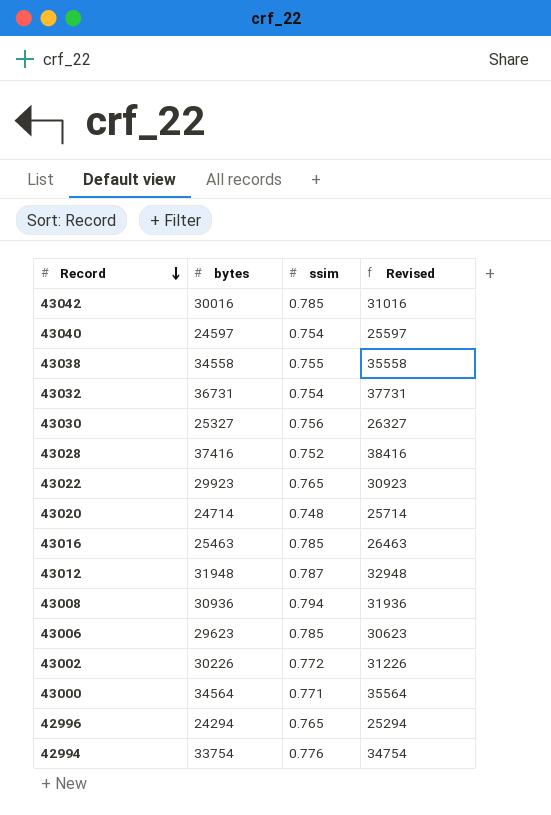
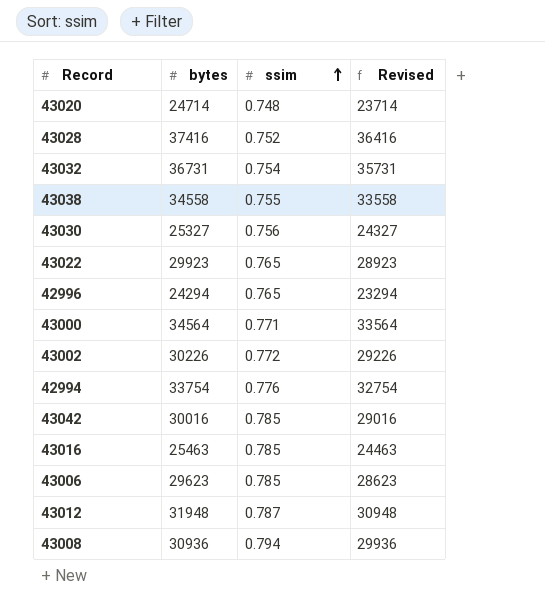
row order: Record descending -> ssim ascending
column Revised | formula: [bytes] + 1000 -> [bytes] - 1000
row 43040: 24597 | 0.754 | 25597 -> none

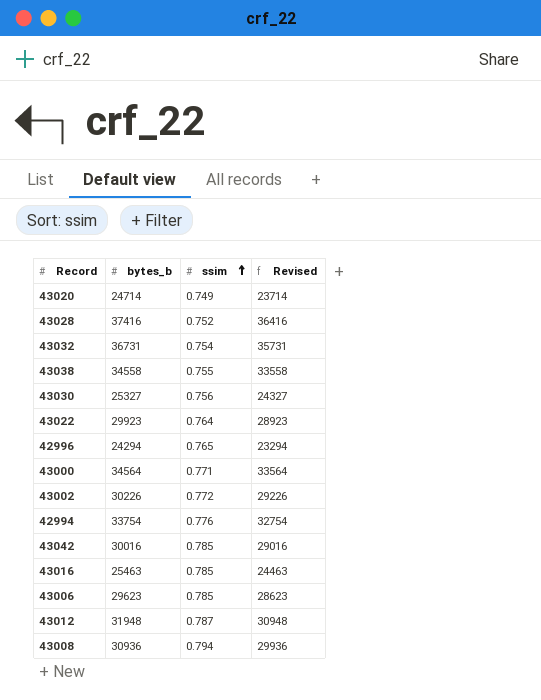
column name: bytes -> bytes_b
43020 | ssim: 0.748 -> 0.749
43022 | ssim: 0.765 -> 0.764

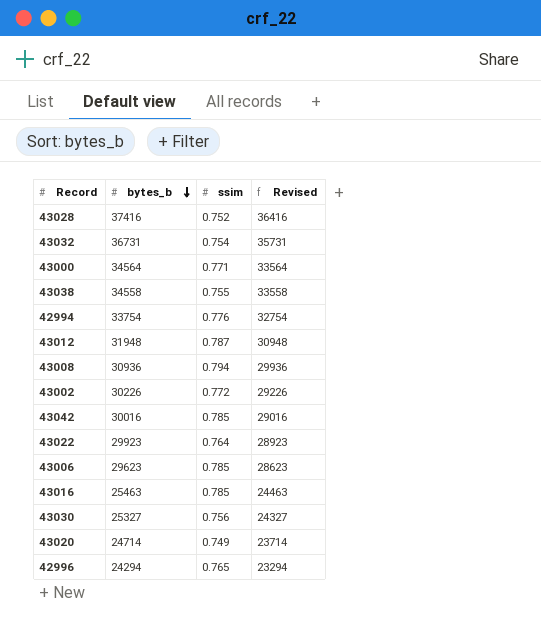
row order: ssim ascending -> bytes_b descending

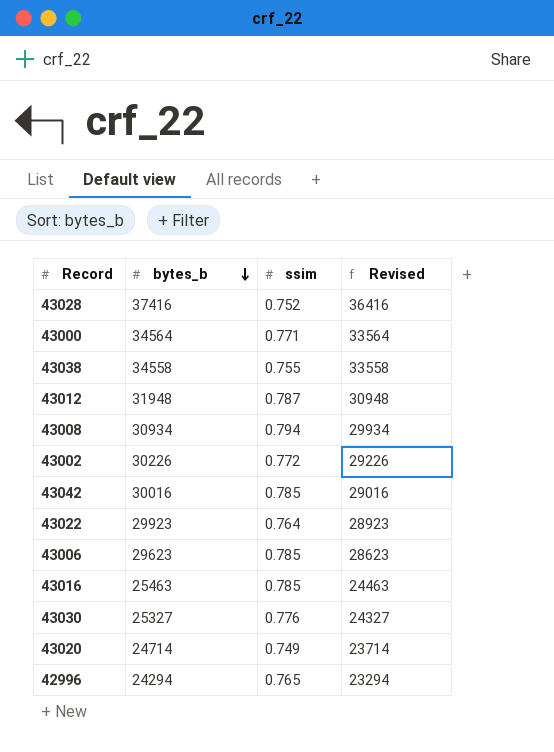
row 43032: 36731 | 0.754 | 35731 -> none
row 42994: 33754 | 0.776 | 32754 -> none
43008 | bytes_b: 30936 -> 30934
43008 | Revised: 29936 -> 29934
43030 | ssim: 0.756 -> 0.776

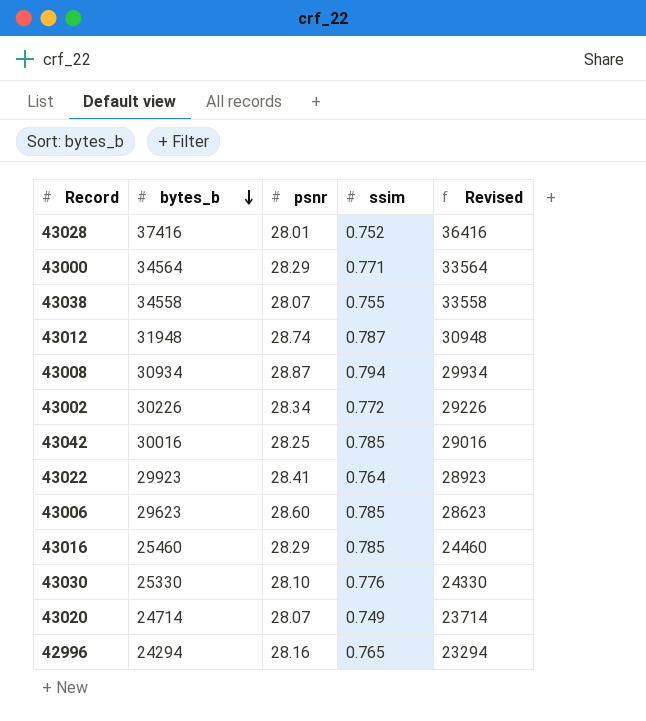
column psnr | position: none -> 3
43016 | bytes_b: 25463 -> 25460
43016 | Revised: 24463 -> 24460
43030 | bytes_b: 25327 -> 25330
43030 | Revised: 24327 -> 24330

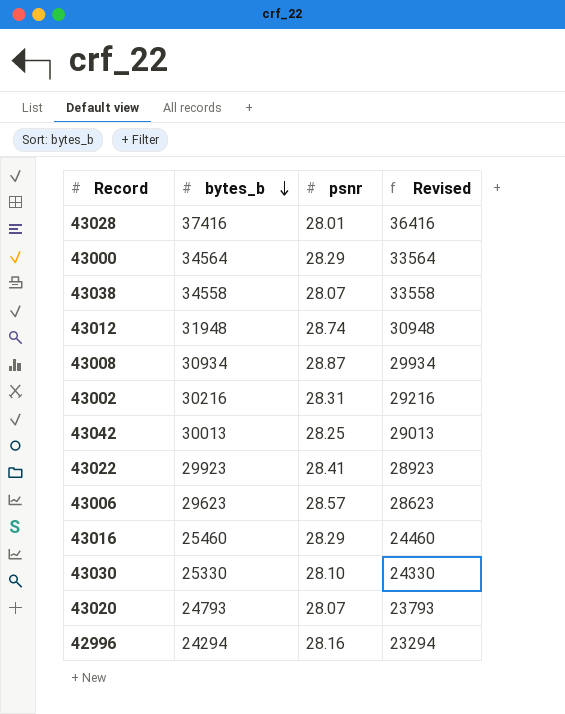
column ssim | position: 4 -> none
43002 | bytes_b: 30226 -> 30216
43002 | psnr: 28.34 -> 28.31
43002 | Revised: 29226 -> 29216
43042 | bytes_b: 30016 -> 30013
43042 | Revised: 29016 -> 29013
43006 | psnr: 28.60 -> 28.57
43020 | bytes_b: 24714 -> 24793
43020 | Revised: 23714 -> 23793

